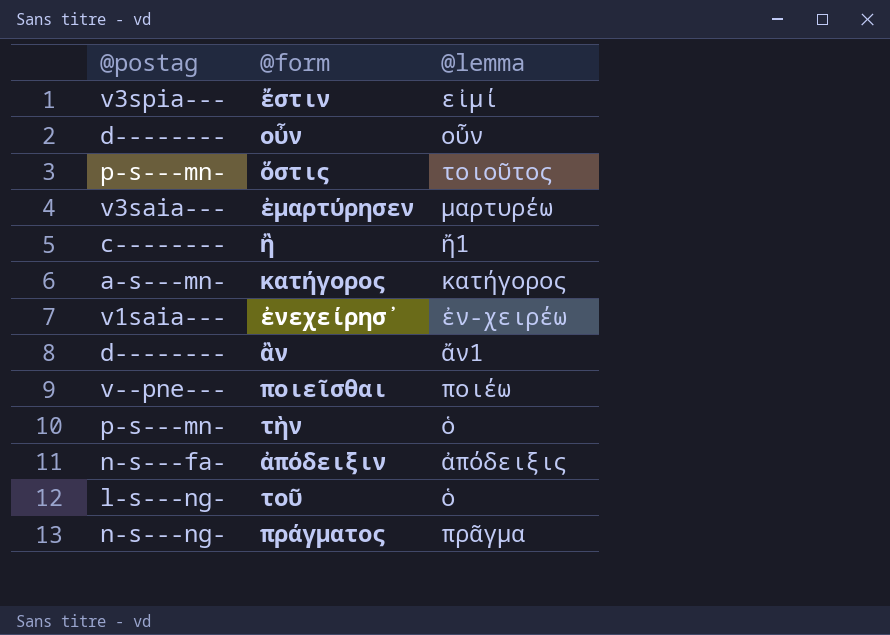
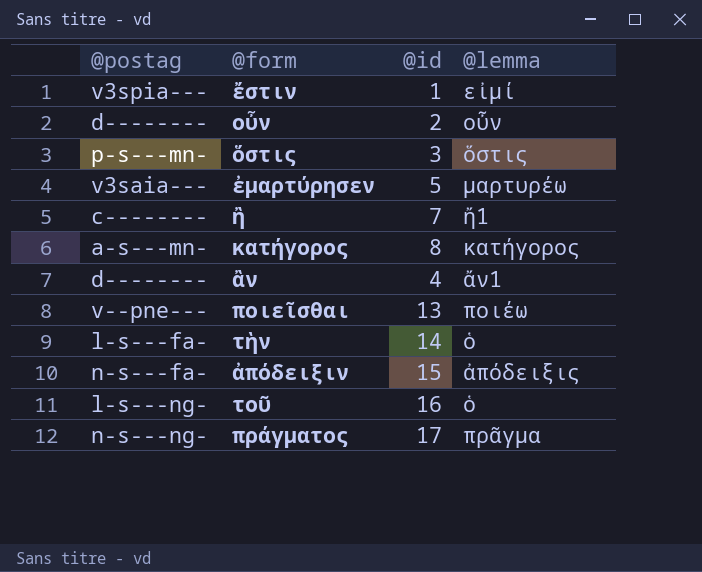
column @id | position: none -> 3
row ἐνεχείρησ᾽: v1saia--- | ἐν-χειρέω -> none
ὅστις | @lemma: τοιοῦτος -> ὅστις
τὴν | @postag: p-s---mn- -> l-s---fa-

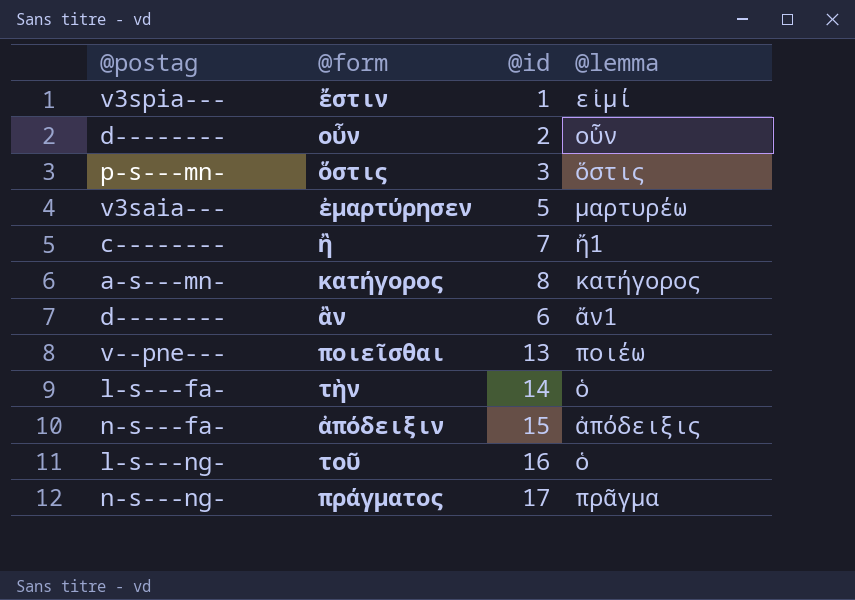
ἂν | @id: 4 -> 6

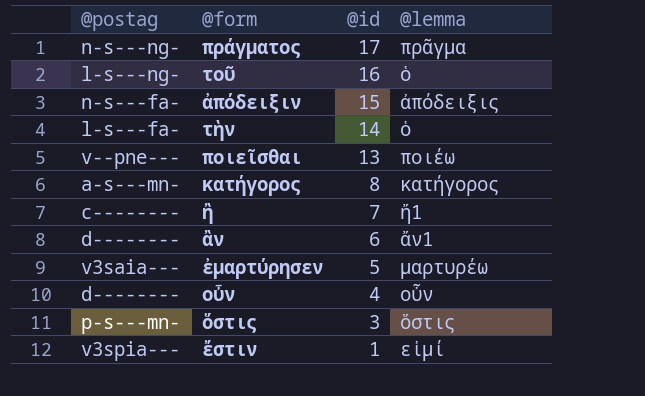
row order: none -> @id descending
οὖν | @id: 2 -> 4

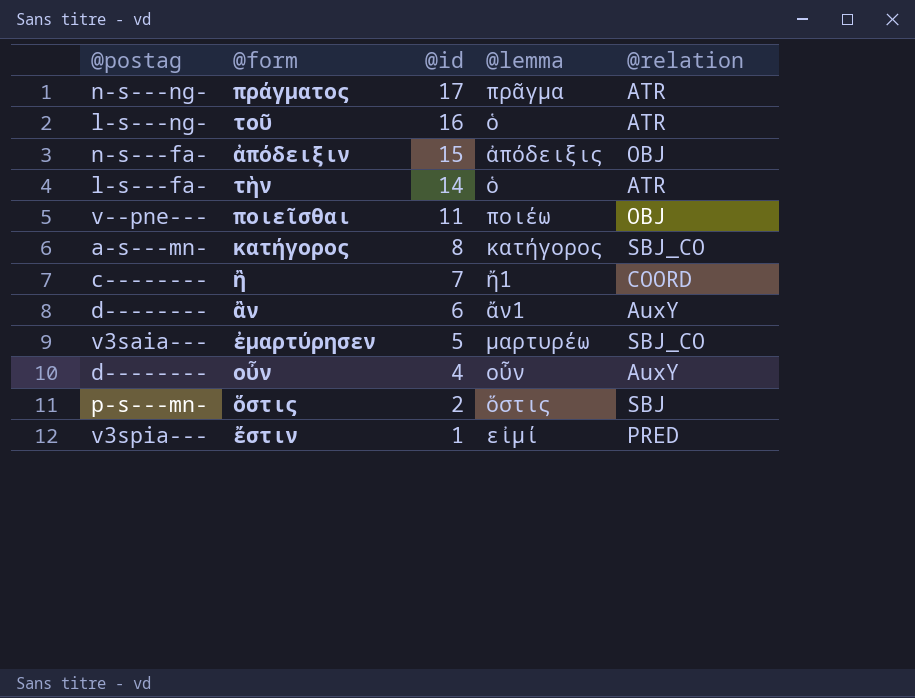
column @relation | position: none -> 5
ποιεῖσθαι | @id: 13 -> 11
ὅστις | @id: 3 -> 2

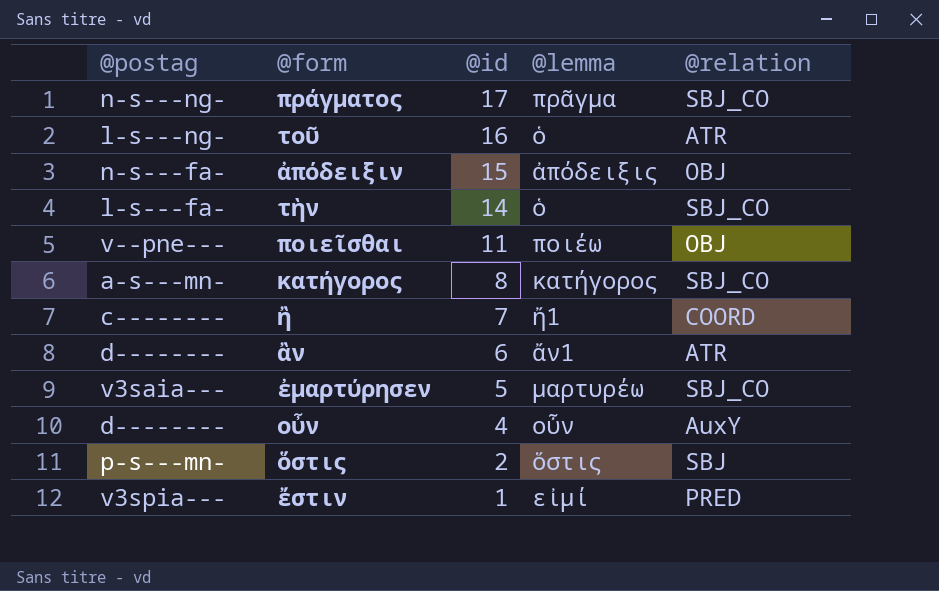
πράγματος | @relation: ATR -> SBJ_CO
τὴν | @relation: ATR -> SBJ_CO
ἂν | @relation: AuxY -> ATR

